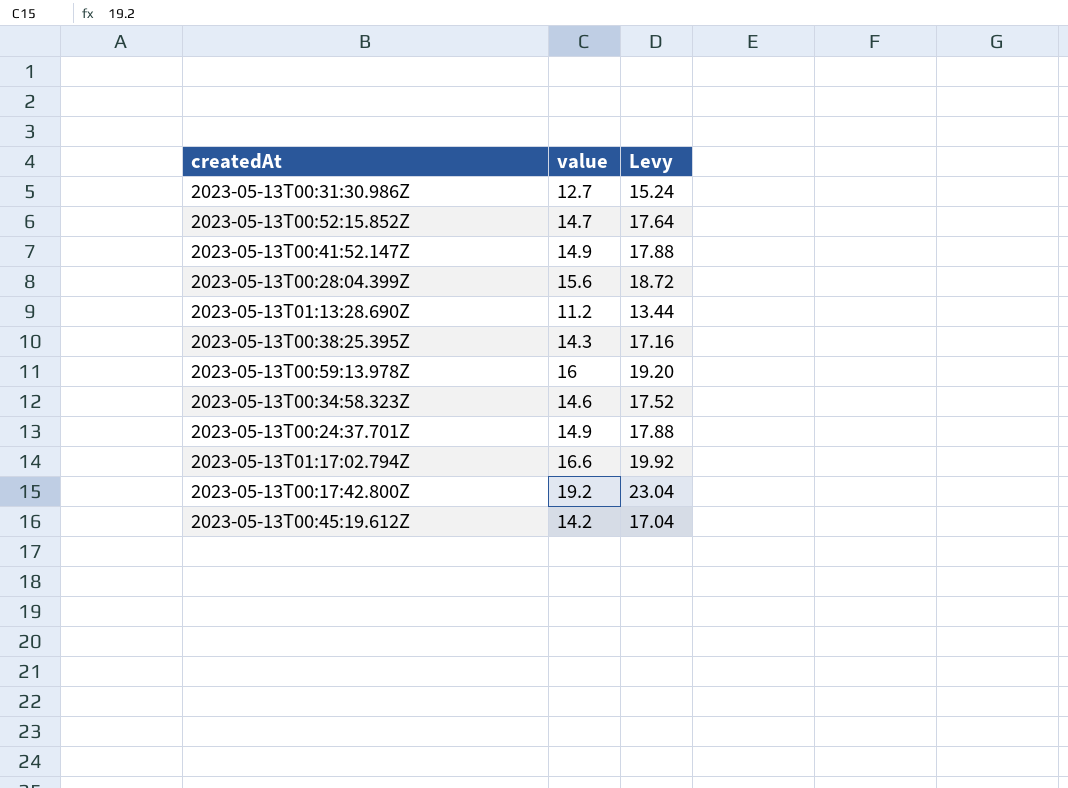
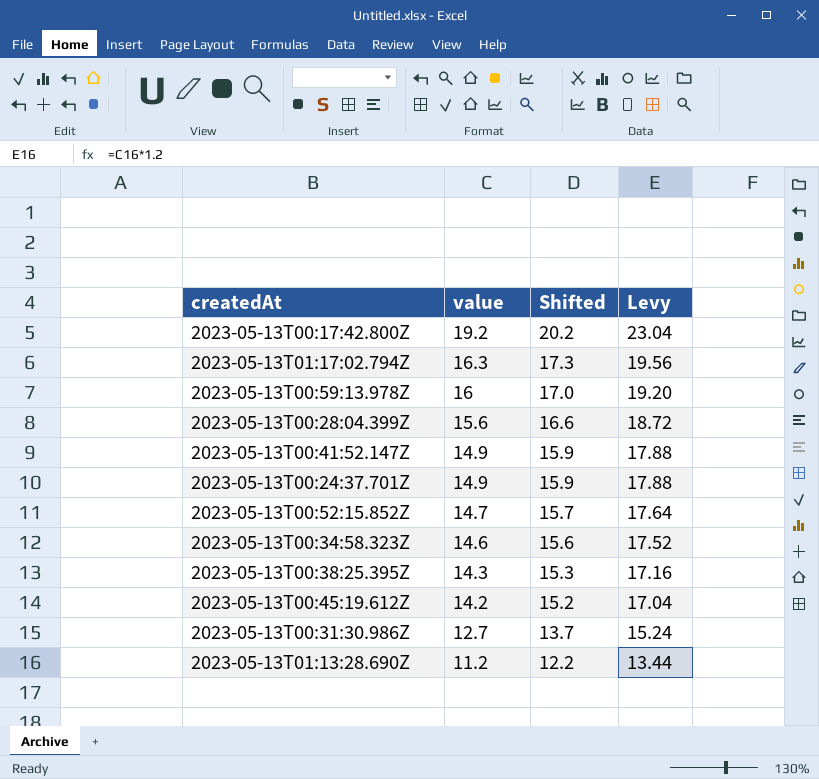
row order: none -> value descending
column Shifted | formula: none -> [value] + 1
2023-05-13T01:17:02.794Z | value: 16.6 -> 16.3
2023-05-13T01:17:02.794Z | Levy: 19.92 -> 19.56

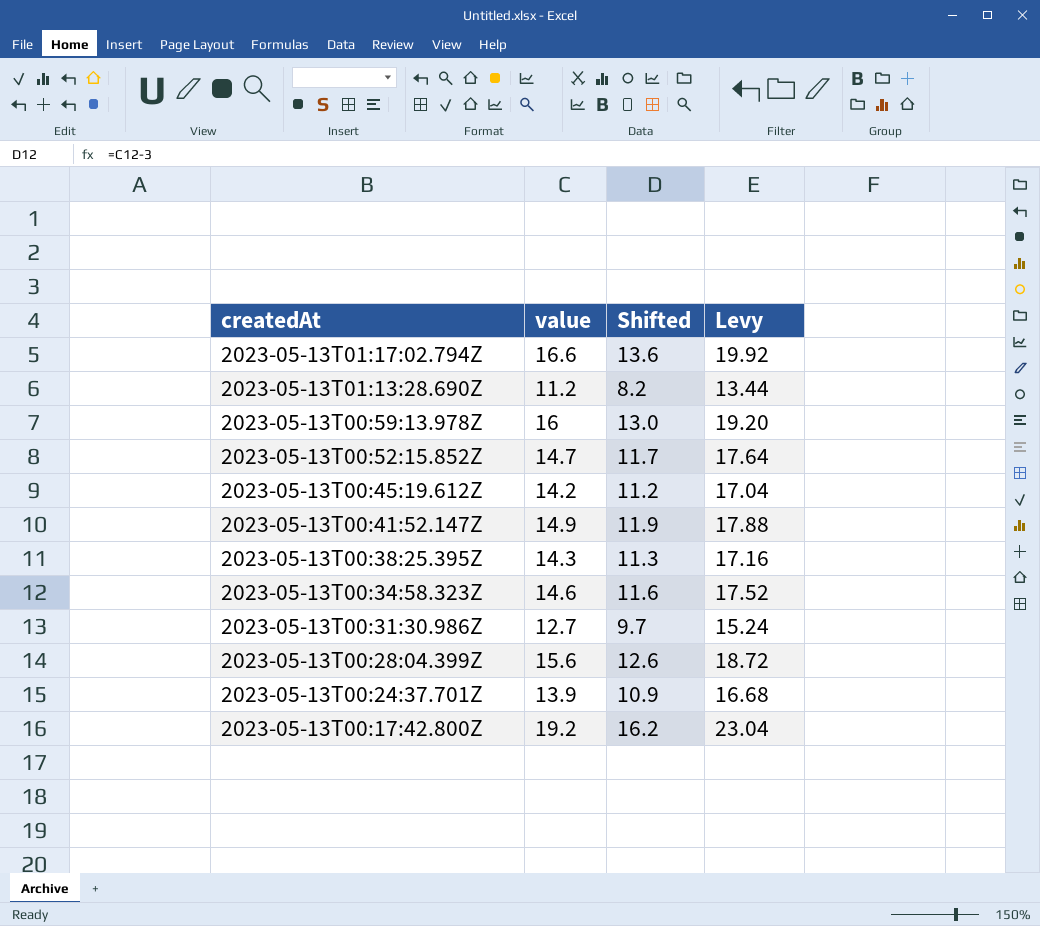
row order: value descending -> createdAt descending
column Shifted | formula: [value] + 1 -> [value] - 3
2023-05-13T01:17:02.794Z | value: 16.3 -> 16.6
2023-05-13T01:17:02.794Z | Levy: 19.56 -> 19.92
2023-05-13T00:24:37.701Z | value: 14.9 -> 13.9
2023-05-13T00:24:37.701Z | Levy: 17.88 -> 16.68

